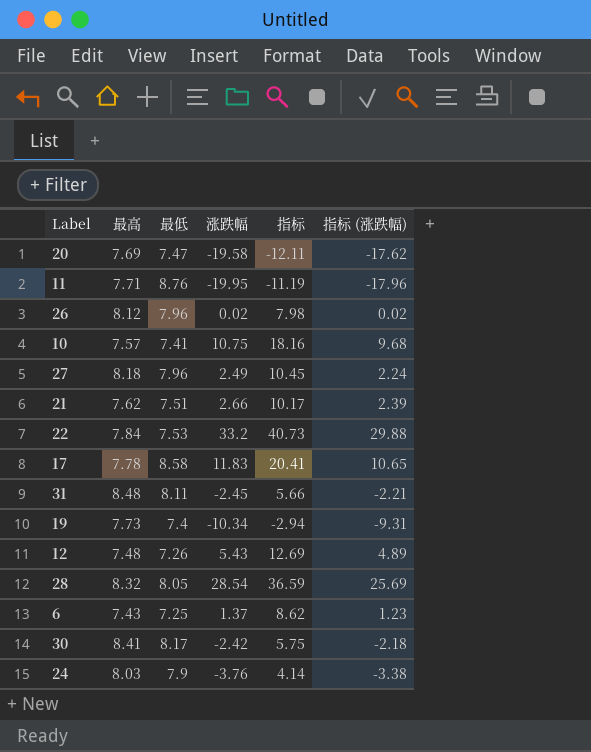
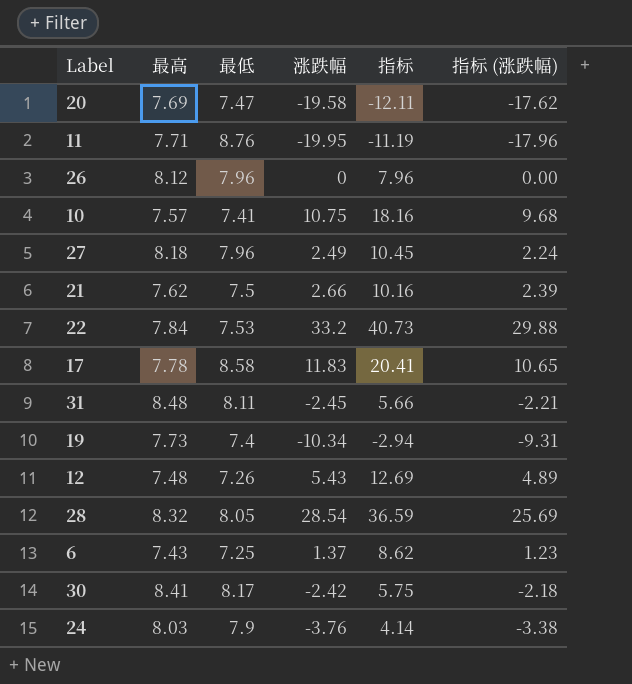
26 | 涨跌幅: 0.02 -> 0
26 | 指标: 7.98 -> 7.96
26 | 指标 (涨跌幅): 0.02 -> 0.00
21 | 最低: 7.51 -> 7.5
21 | 指标: 10.17 -> 10.16

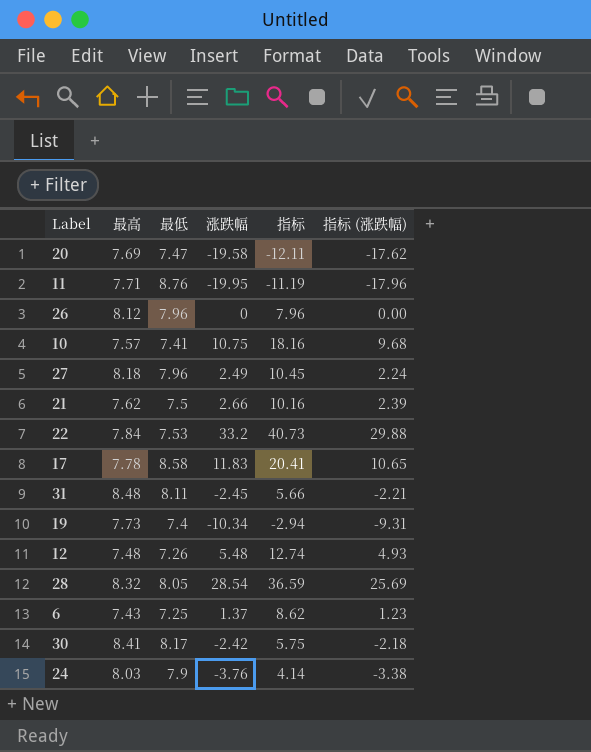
12 | 涨跌幅: 5.43 -> 5.48
12 | 指标: 12.69 -> 12.74
12 | 指标 (涨跌幅): 4.89 -> 4.93

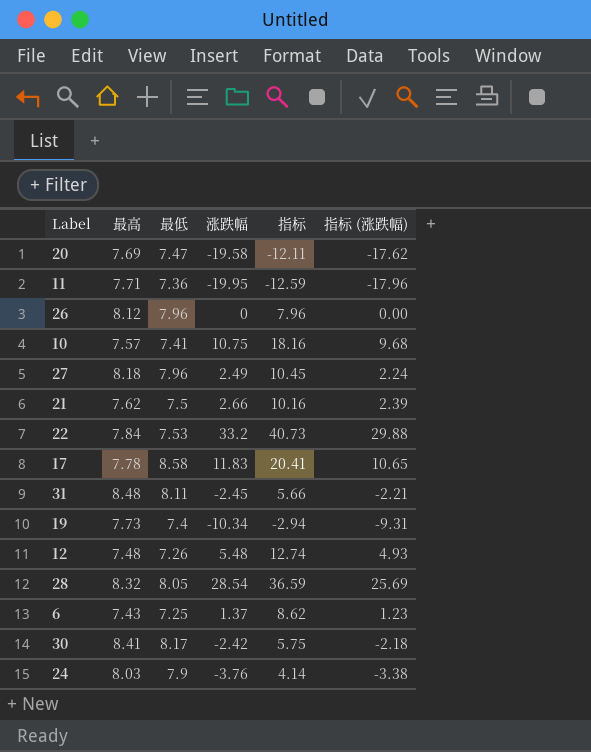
11 | 最低: 8.76 -> 7.36
11 | 指标: -11.19 -> -12.59

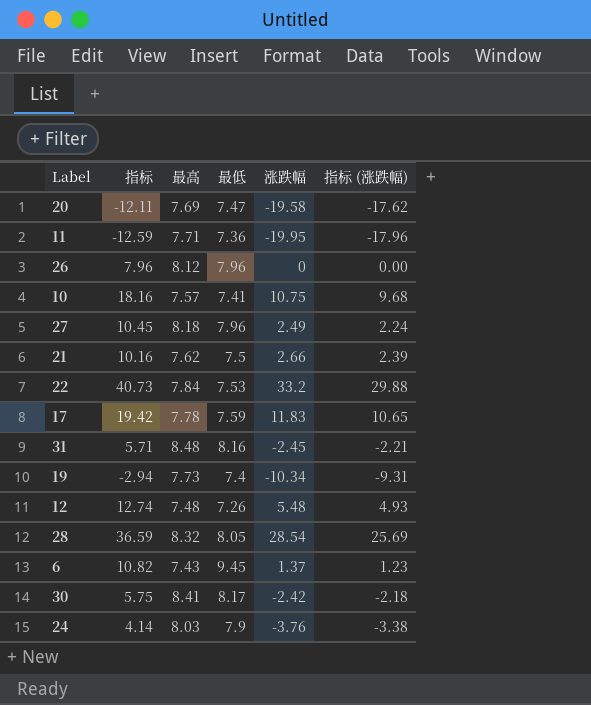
column 指标 | position: 5 -> 2
17 | 指标: 20.41 -> 19.42
17 | 最低: 8.58 -> 7.59
31 | 指标: 5.66 -> 5.71
31 | 最低: 8.11 -> 8.16
6 | 指标: 8.62 -> 10.82
6 | 最低: 7.25 -> 9.45

